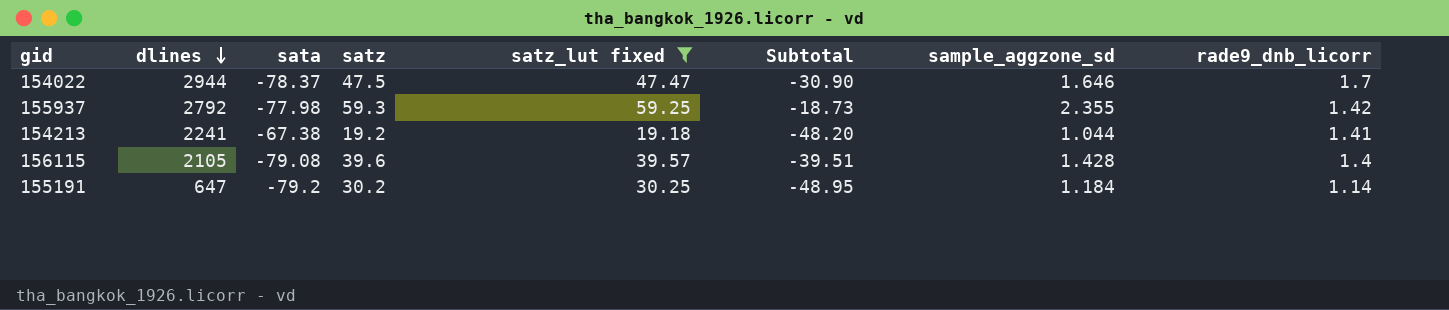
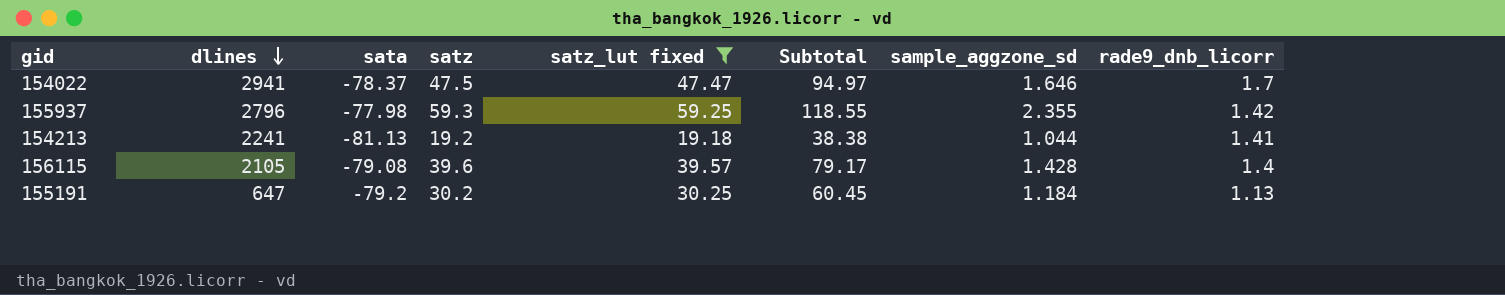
column Subtotal | formula: [sata] + [satz_lut fixed] -> [satz] + [satz_lut fixed]
154022 | dlines: 2944 -> 2941
155937 | dlines: 2792 -> 2796
154213 | sata: -67.38 -> -81.13
155191 | rade9_dnb_licorr: 1.14 -> 1.13

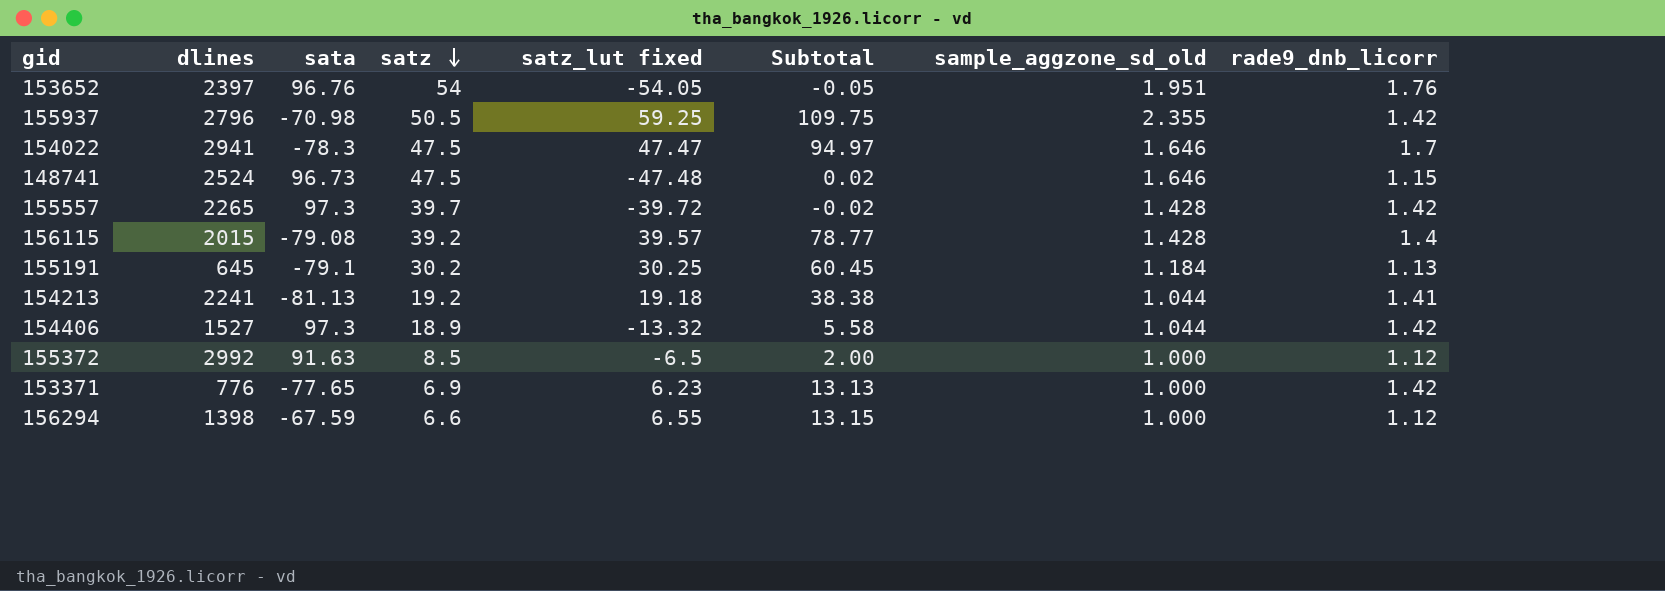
filter: satz_lut fixed >= 19.18 -> none
row order: dlines descending -> satz descending
column name: sample_aggzone_sd -> sample_aggzone_sd_old
155937 | sata: -77.98 -> -70.98
155937 | satz: 59.3 -> 50.5
155937 | Subtotal: 118.55 -> 109.75
154022 | sata: -78.37 -> -78.3
156115 | dlines: 2105 -> 2015
156115 | satz: 39.6 -> 39.2
156115 | Subtotal: 79.17 -> 78.77
155191 | dlines: 647 -> 645
155191 | sata: -79.2 -> -79.1

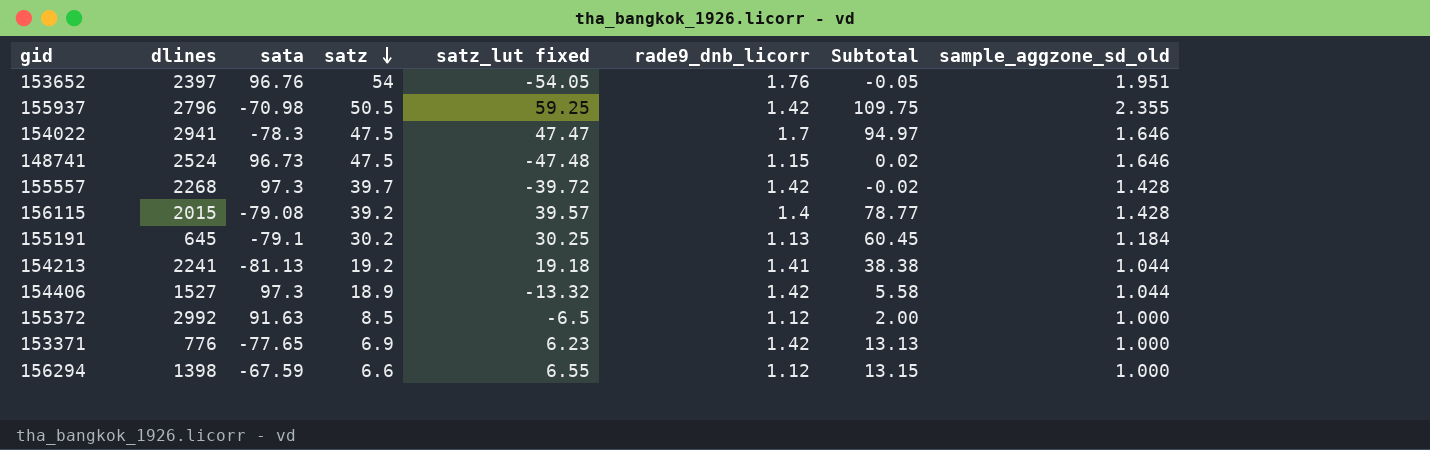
column rade9_dnb_licorr | position: 8 -> 6
155557 | dlines: 2265 -> 2268

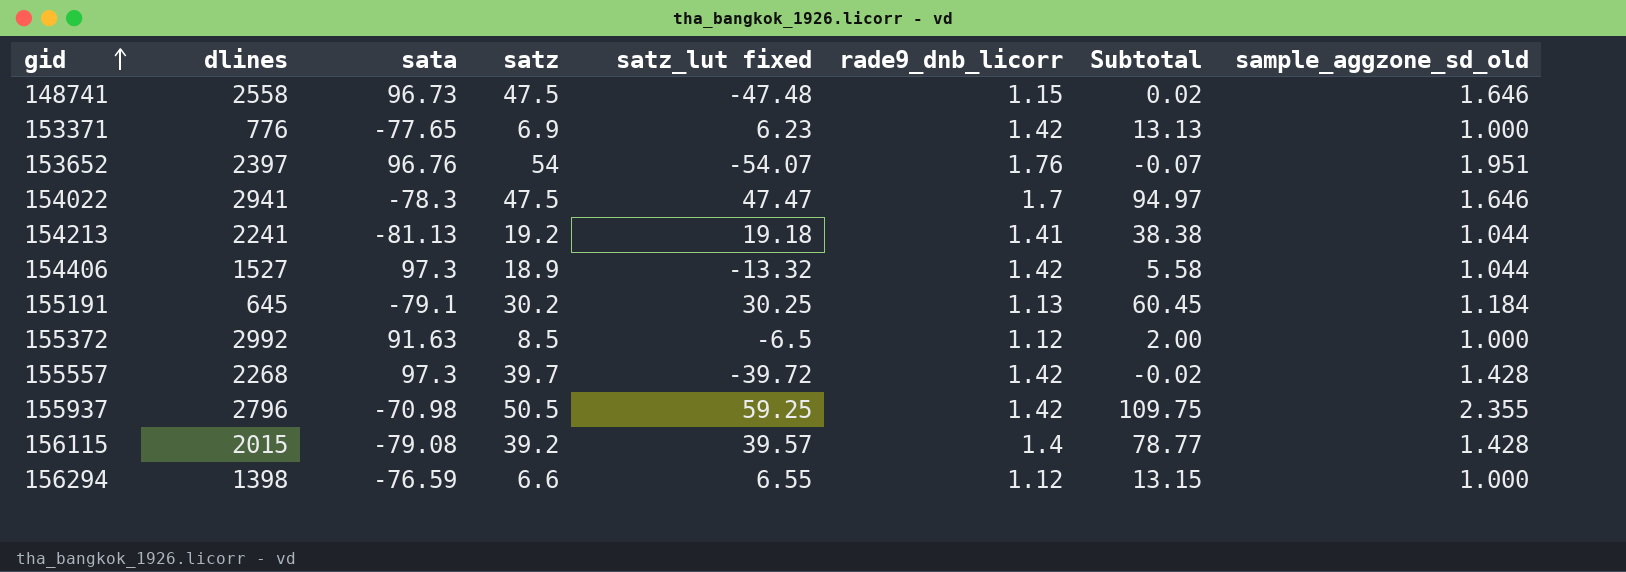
row order: satz descending -> gid ascending
148741 | dlines: 2524 -> 2558
153652 | satz_lut fixed: -54.05 -> -54.07
153652 | Subtotal: -0.05 -> -0.07
156294 | sata: -67.59 -> -76.59

